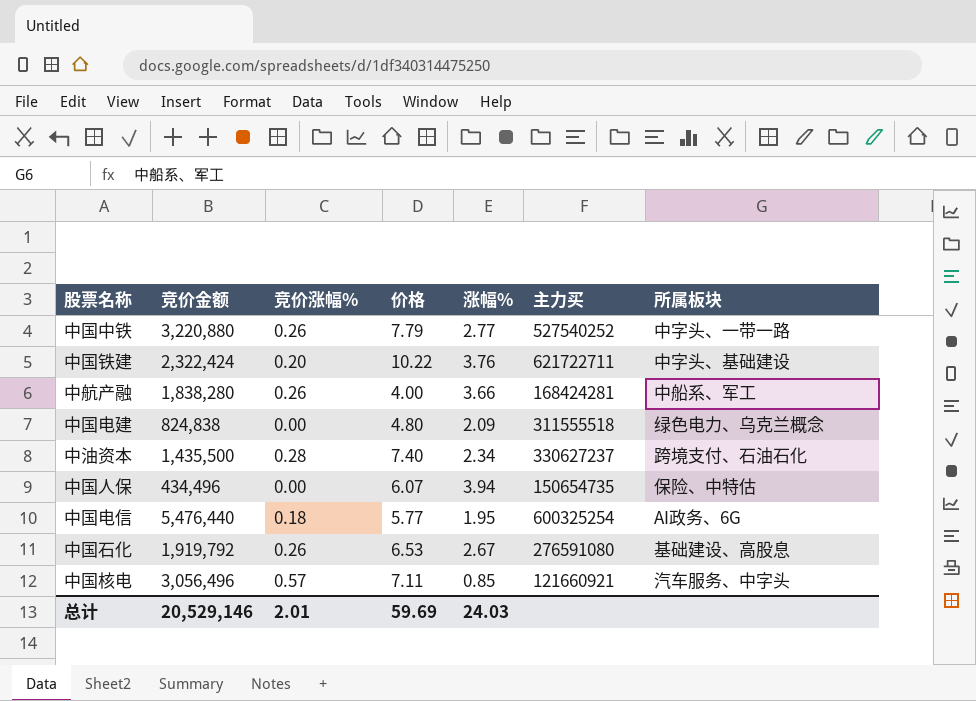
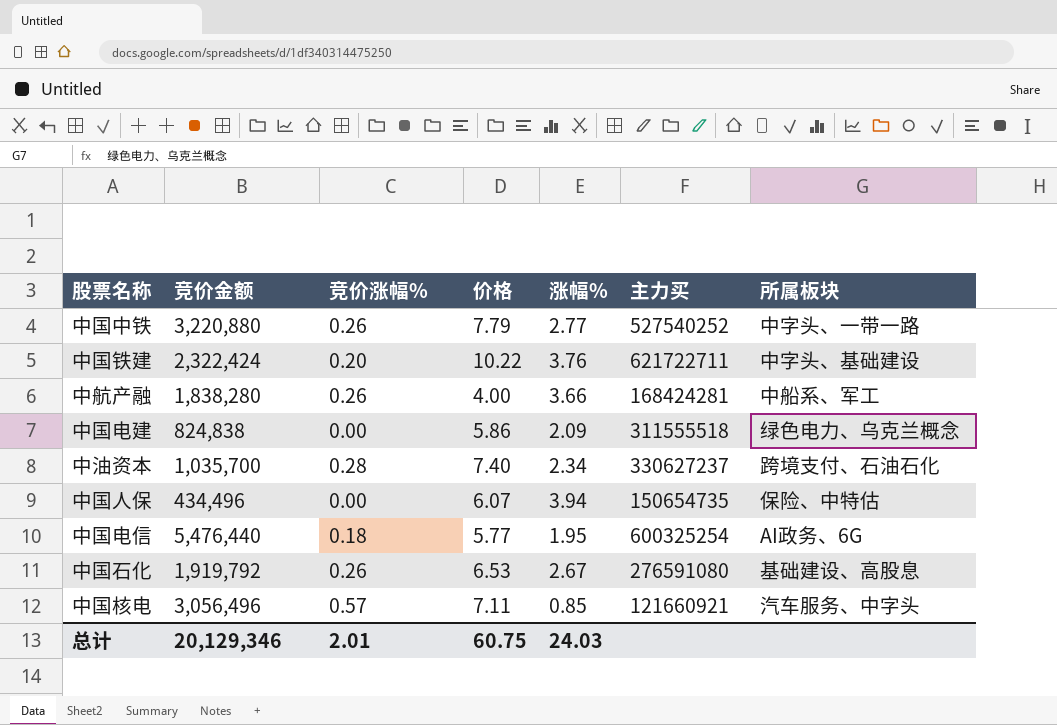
中国电建 | 价格: 4.80 -> 5.86
中油资本 | 竞价金额: 1,435,500 -> 1,035,700
总计 | 竞价金额: 20,529,146 -> 20,129,346
总计 | 价格: 59.69 -> 60.75

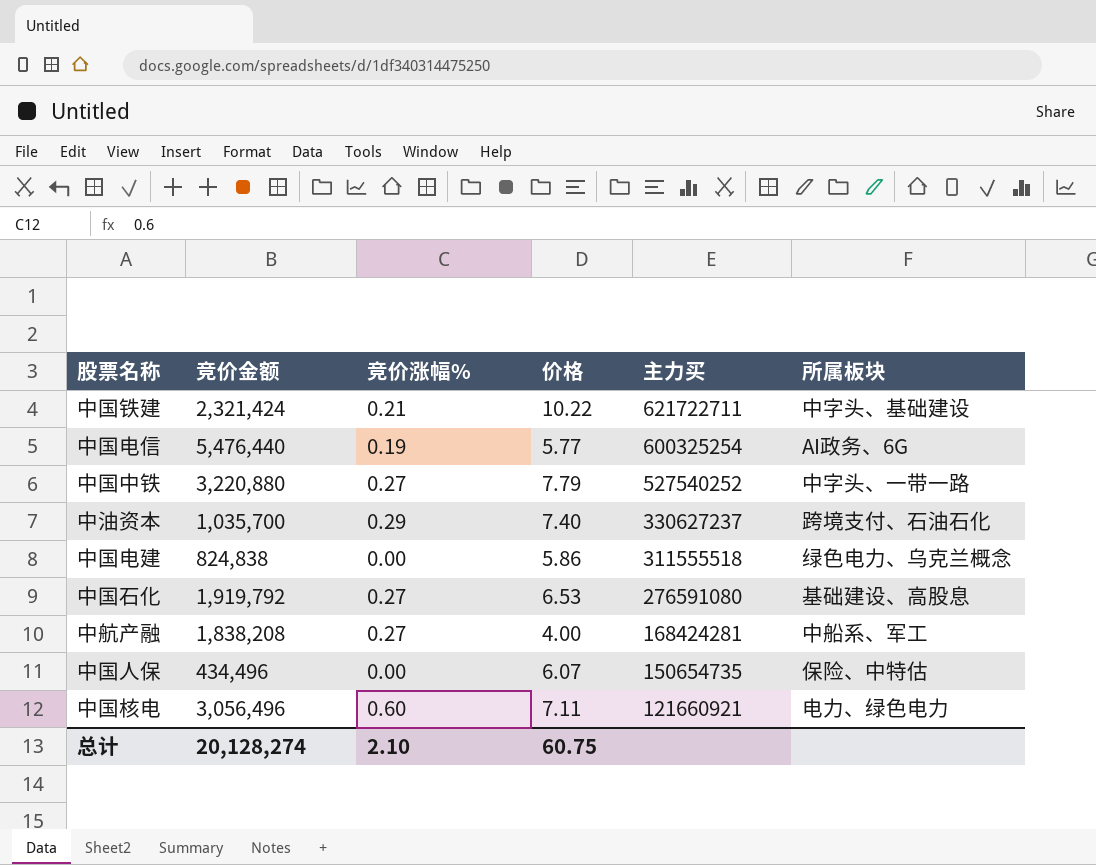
row order: none -> 主力买 descending
column 涨幅% | position: 5 -> none
中国铁建 | 竞价金额: 2,322,424 -> 2,321,424
中国铁建 | 竞价涨幅%: 0.20 -> 0.21
中国电信 | 竞价涨幅%: 0.18 -> 0.19
中国中铁 | 竞价涨幅%: 0.26 -> 0.27
中油资本 | 竞价涨幅%: 0.28 -> 0.29
中国石化 | 竞价涨幅%: 0.26 -> 0.27
中航产融 | 竞价金额: 1,838,280 -> 1,838,208
中航产融 | 竞价涨幅%: 0.26 -> 0.27
中国核电 | 竞价涨幅%: 0.57 -> 0.60
中国核电 | 所属板块: 汽车服务、中字头 -> 电力、绿色电力
总计 | 竞价金额: 20,129,346 -> 20,128,274
总计 | 竞价涨幅%: 2.01 -> 2.10

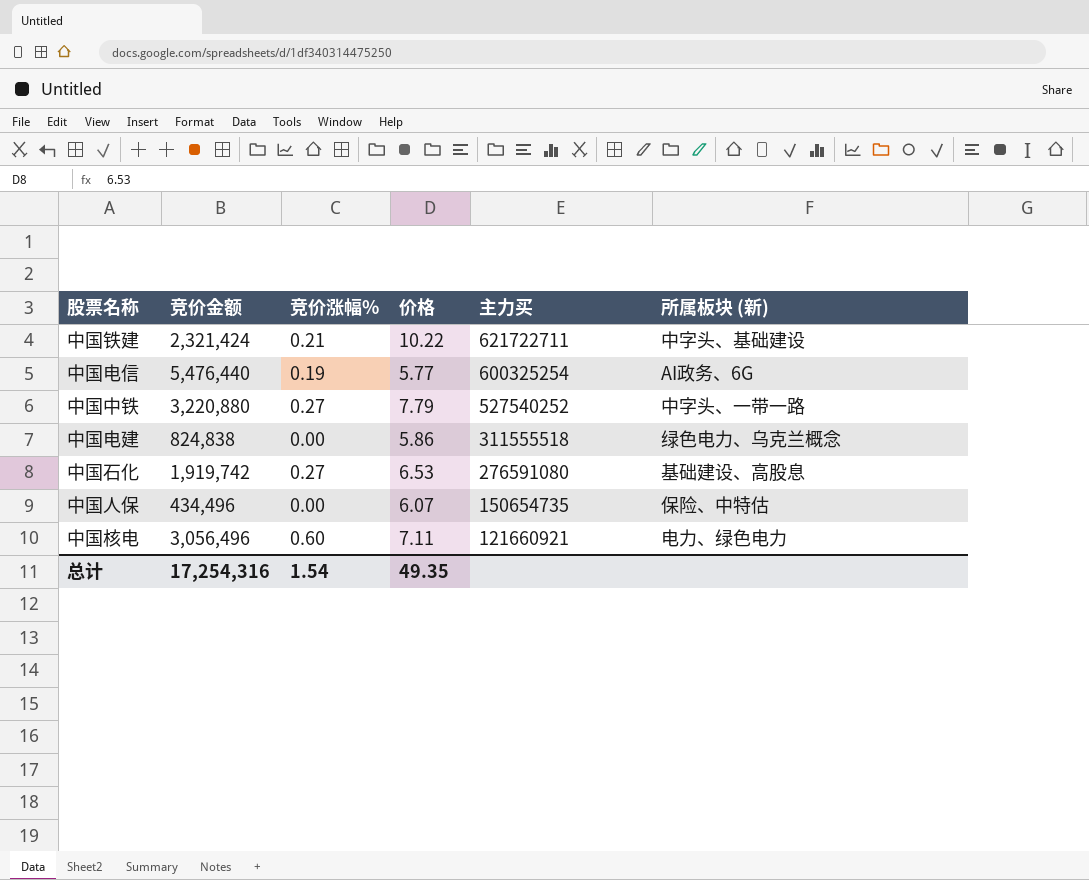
column name: 所属板块 -> 所属板块 (新)
row 中油资本: 1,035,700 | 0.29 | 7.40 | 330627237 | 跨境支付、石油石化 -> none
row 中航产融: 1,838,208 | 0.27 | 4.00 | 168424281 | 中船系、军工 -> none
中国石化 | 竞价金额: 1,919,792 -> 1,919,742
总计 | 竞价金额: 20,128,274 -> 17,254,316
总计 | 竞价涨幅%: 2.10 -> 1.54
总计 | 价格: 60.75 -> 49.35

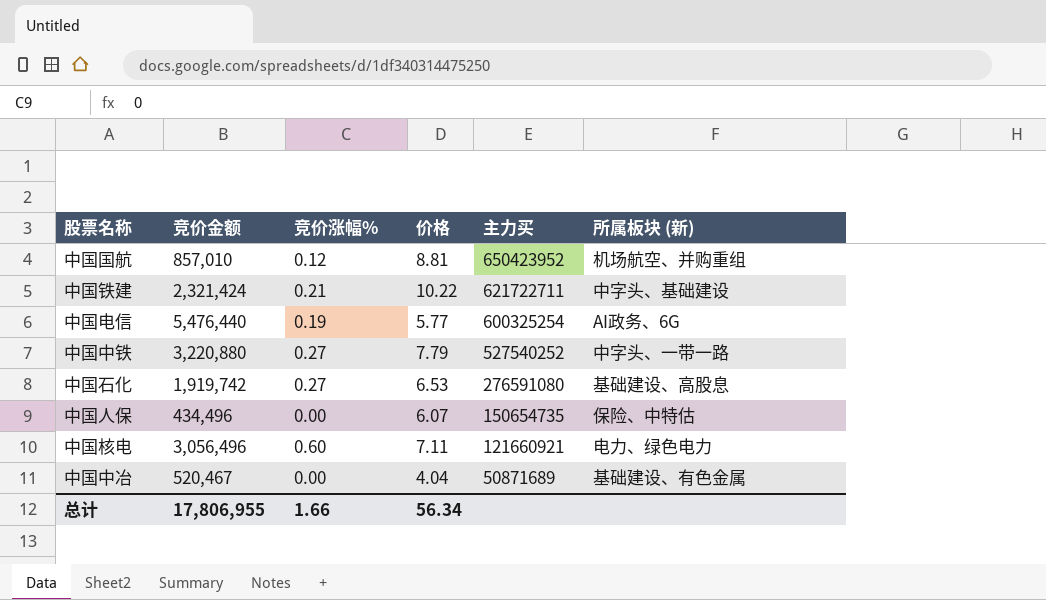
row 中国电建: 824,838 | 0.00 | 5.86 | 311555518 | 绿色电力、乌克兰概念 -> none
row 中国国航: none -> 857,010 | 0.12 | 8.81 | 650423952 | 机场航空、并购重组
row 中国中冶: none -> 520,467 | 0.00 | 4.04 | 50871689 | 基础建设、有色金属
总计 | 竞价金额: 17,254,316 -> 17,806,955
总计 | 竞价涨幅%: 1.54 -> 1.66
总计 | 价格: 49.35 -> 56.34

